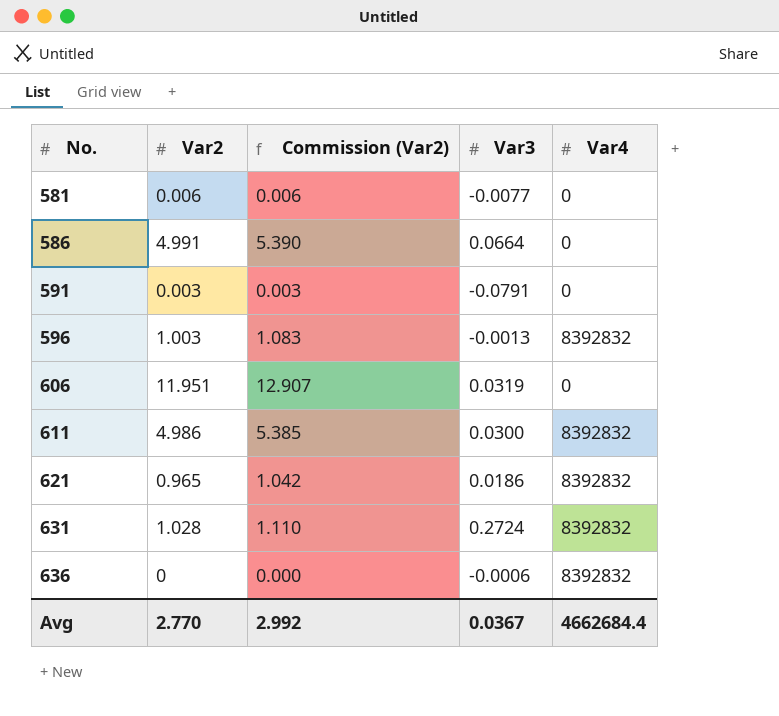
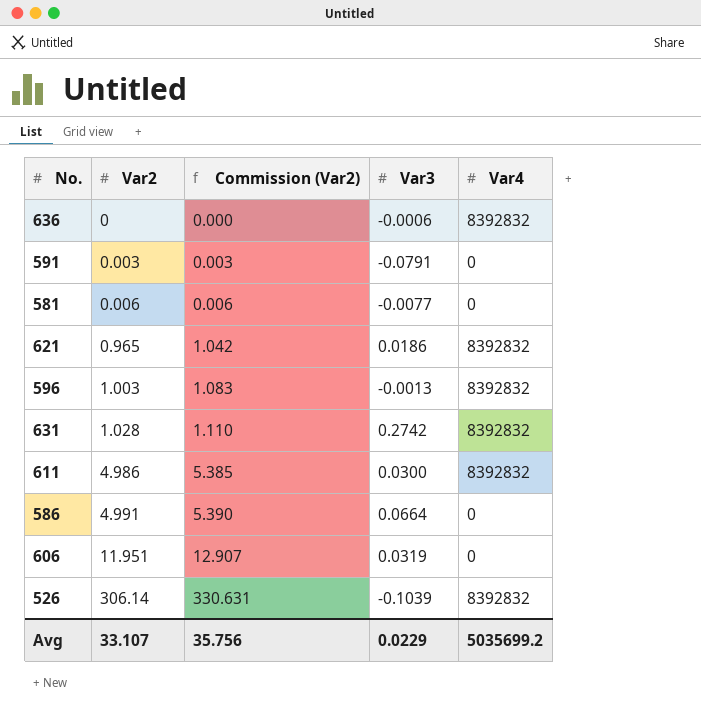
row order: No. ascending -> Var2 ascending
631 | Var3: 0.2724 -> 0.2742
row 526: none -> 306.14 | 330.631 | -0.1039 | 8392832
Avg | Var2: 2.770 -> 33.107
Avg | Commission (Var2): 2.992 -> 35.756
Avg | Var3: 0.0367 -> 0.0229
Avg | Var4: 4662684.4 -> 5035699.2

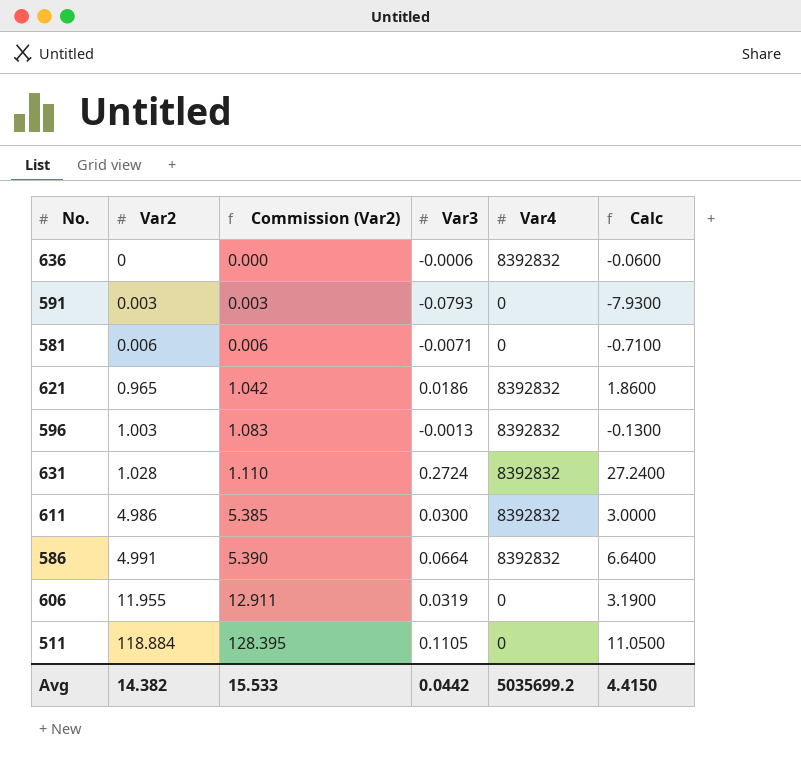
column Calc | formula: none -> [Var3] * 100
row 526: 306.14 | 330.631 | -0.1039 | 8392832 -> none
591 | Var3: -0.0791 -> -0.0793
581 | Var3: -0.0077 -> -0.0071
631 | Var3: 0.2742 -> 0.2724
586 | Var4: 0 -> 8392832
606 | Var2: 11.951 -> 11.955
606 | Commission (Var2): 12.907 -> 12.911
row 511: none -> 118.884 | 128.395 | 0.1105 | 0 | 11.0500
Avg | Var2: 33.107 -> 14.382
Avg | Commission (Var2): 35.756 -> 15.533
Avg | Var3: 0.0229 -> 0.0442

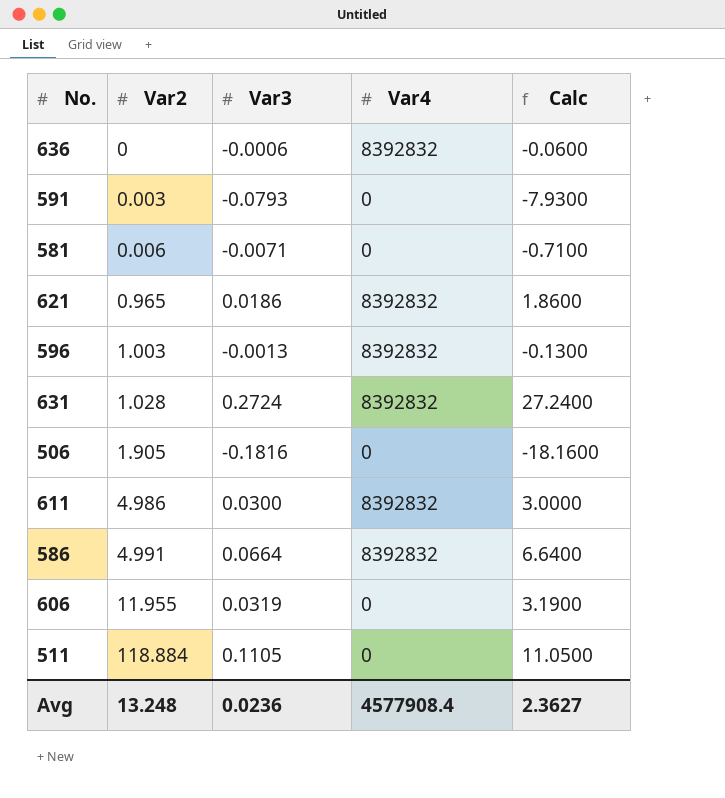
column Commission (Var2) | formula: [Var2] * 1.08 -> none
row 506: none -> 1.905 | -0.1816 | 0 | -18.1600
Avg | Var2: 14.382 -> 13.248
Avg | Var3: 0.0442 -> 0.0236
Avg | Var4: 5035699.2 -> 4577908.4
Avg | Calc: 4.4150 -> 2.3627

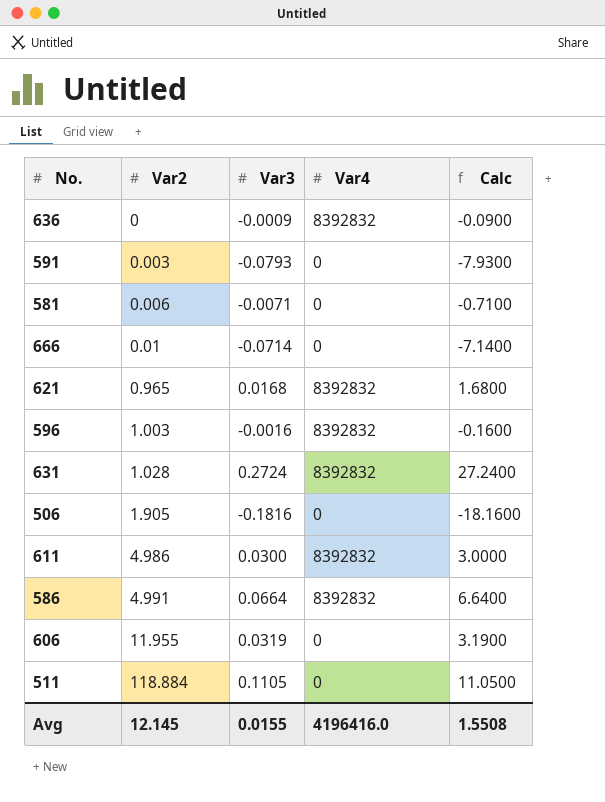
636 | Var3: -0.0006 -> -0.0009
636 | Calc: -0.0600 -> -0.0900
row 666: none -> 0.01 | -0.0714 | 0 | -7.1400
621 | Var3: 0.0186 -> 0.0168
621 | Calc: 1.8600 -> 1.6800
596 | Var3: -0.0013 -> -0.0016
596 | Calc: -0.1300 -> -0.1600
Avg | Var2: 13.248 -> 12.145
Avg | Var3: 0.0236 -> 0.0155
Avg | Var4: 4577908.4 -> 4196416.0
Avg | Calc: 2.3627 -> 1.5508

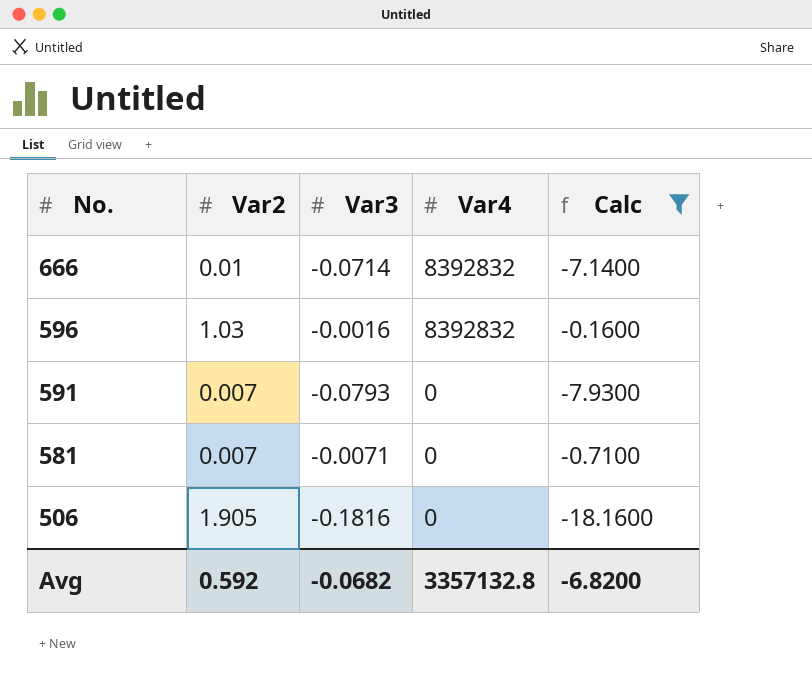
filter: none -> Calc <= -0.1600
row order: Var2 ascending -> No. descending
666 | Var4: 0 -> 8392832
596 | Var2: 1.003 -> 1.03
591 | Var2: 0.003 -> 0.007
581 | Var2: 0.006 -> 0.007
Avg | Var2: 12.145 -> 0.592
Avg | Var3: 0.0155 -> -0.0682
Avg | Var4: 4196416.0 -> 3357132.8
Avg | Calc: 1.5508 -> -6.8200

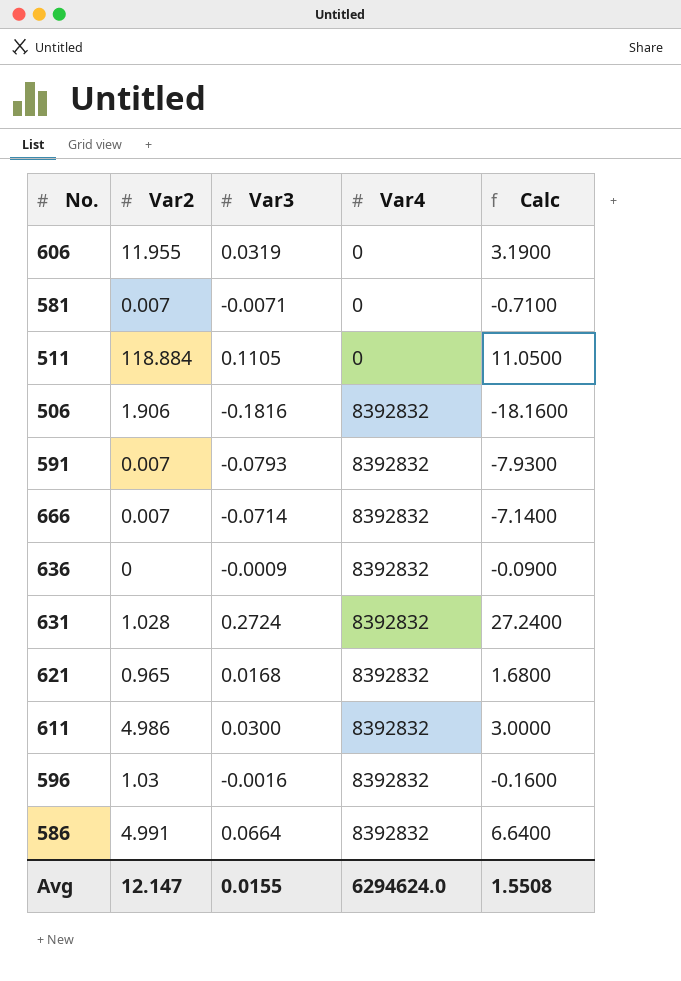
filter: Calc <= -0.1600 -> none
row order: No. descending -> Var4 ascending
506 | Var2: 1.905 -> 1.906
506 | Var4: 0 -> 8392832
591 | Var4: 0 -> 8392832
666 | Var2: 0.01 -> 0.007
Avg | Var2: 0.592 -> 12.147
Avg | Var3: -0.0682 -> 0.0155
Avg | Var4: 3357132.8 -> 6294624.0
Avg | Calc: -6.8200 -> 1.5508

